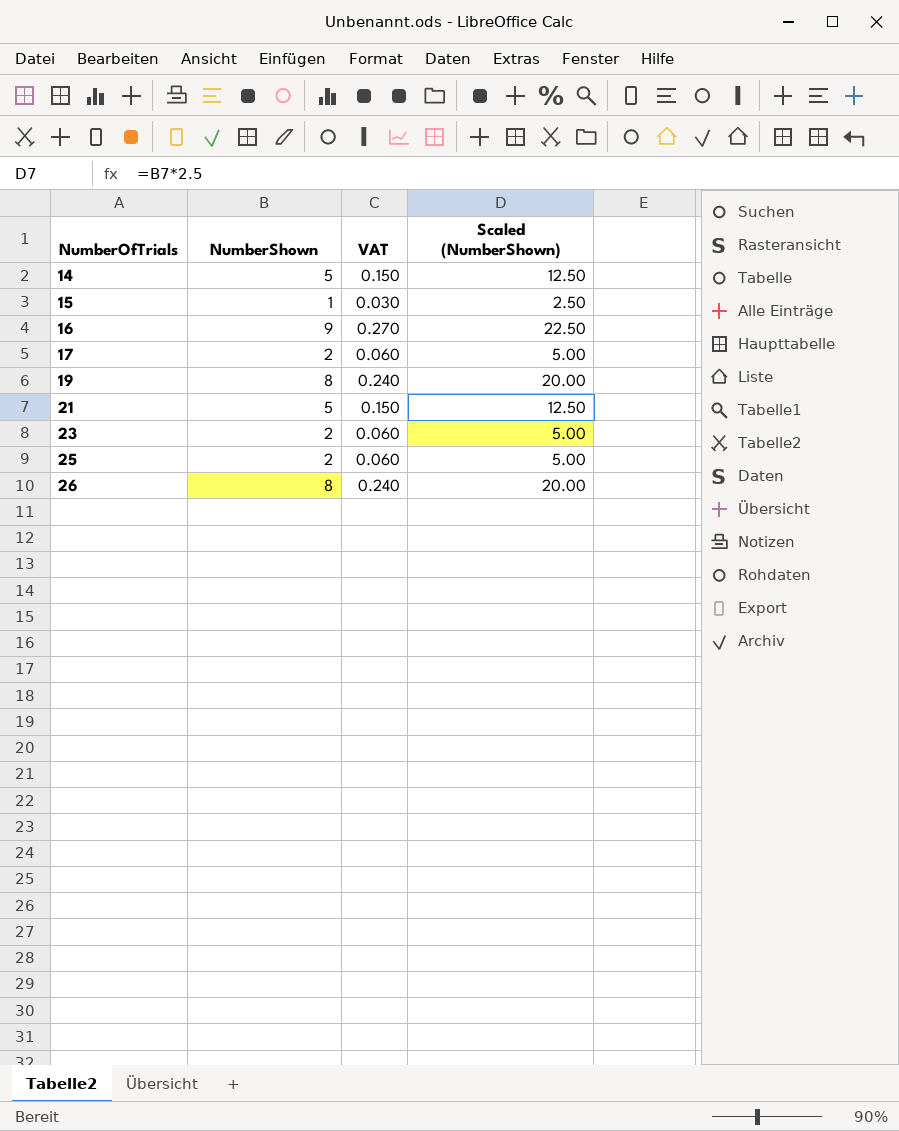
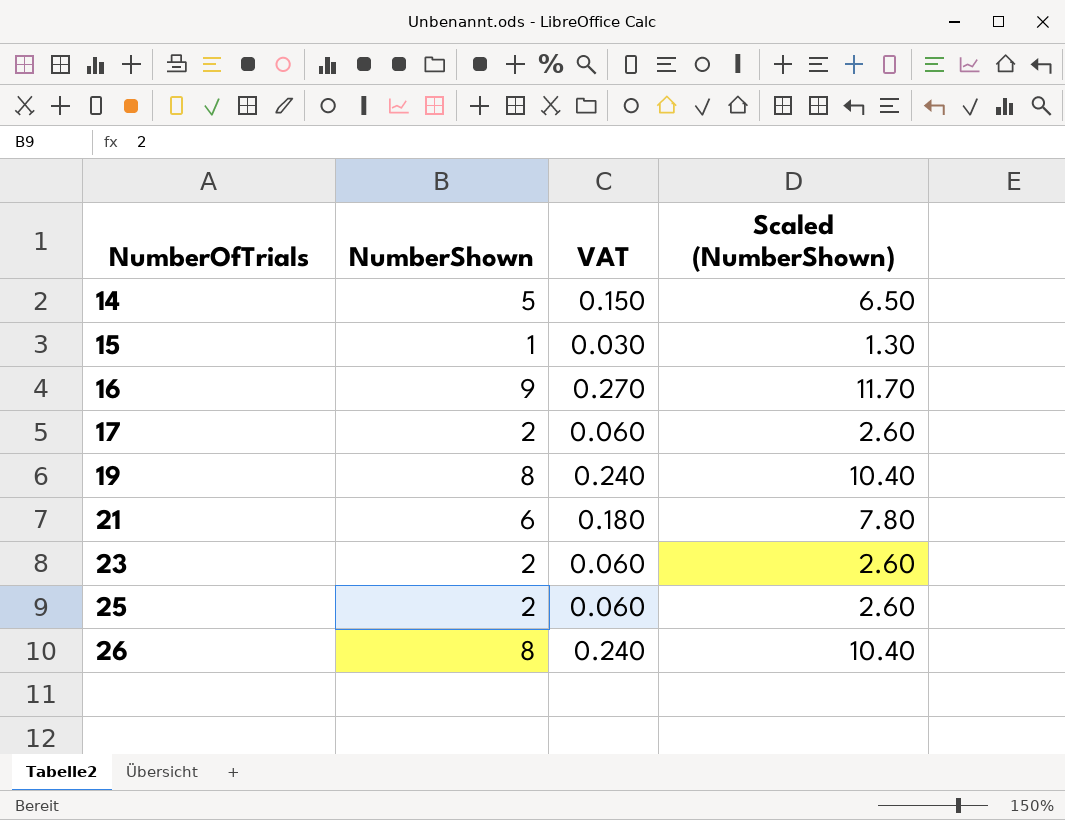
column Scaled (NumberShown) | formula: [NumberShown] * 2.5 -> [NumberShown] * 1.3
21 | NumberShown: 5 -> 6
21 | VAT: 0.150 -> 0.180

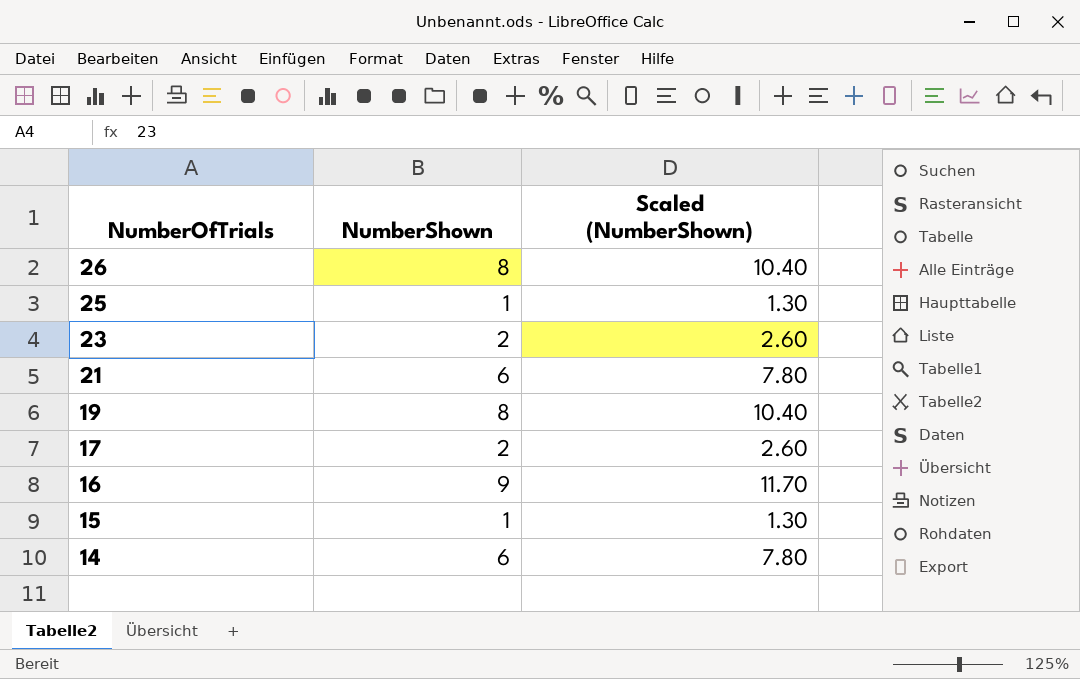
row order: NumberOfTrials ascending -> NumberOfTrials descending
column VAT | formula: [NumberShown] * 0.03 -> none
25 | NumberShown: 2 -> 1
25 | Scaled (NumberShown): 2.60 -> 1.30
14 | NumberShown: 5 -> 6
14 | Scaled (NumberShown): 6.50 -> 7.80

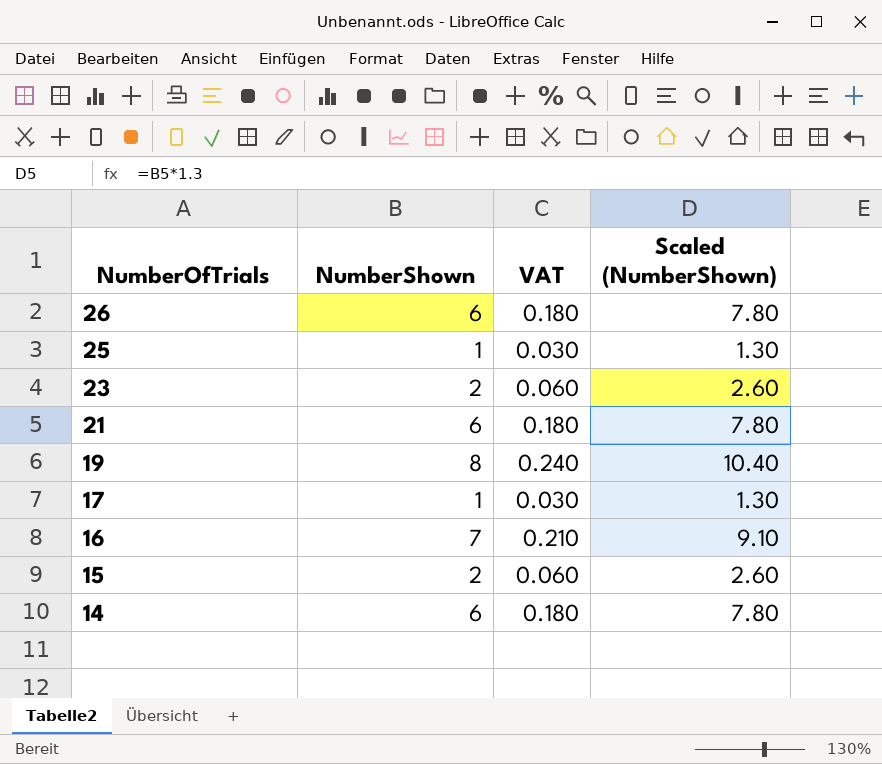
column VAT | formula: none -> [NumberShown] * 0.03
26 | NumberShown: 8 -> 6
26 | Scaled (NumberShown): 10.40 -> 7.80
17 | NumberShown: 2 -> 1
17 | Scaled (NumberShown): 2.60 -> 1.30
16 | NumberShown: 9 -> 7
16 | Scaled (NumberShown): 11.70 -> 9.10
15 | NumberShown: 1 -> 2
15 | Scaled (NumberShown): 1.30 -> 2.60

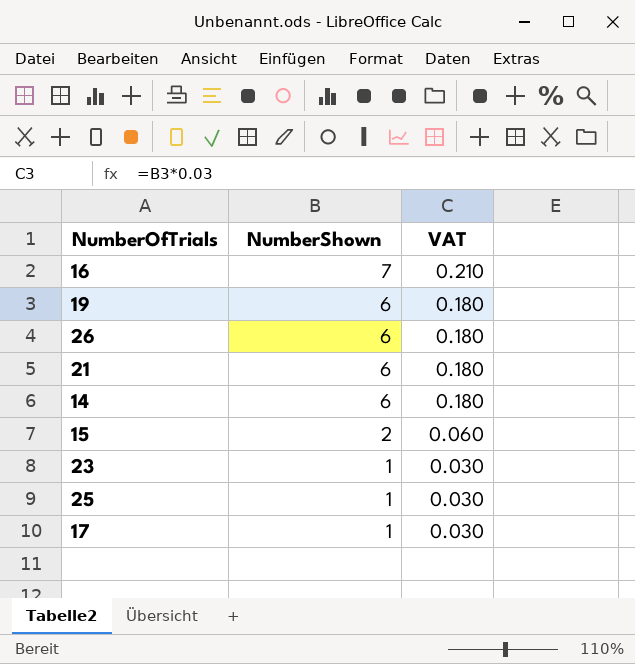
row order: NumberOfTrials descending -> NumberShown descending
column Scaled (NumberShown) | formula: [NumberShown] * 1.3 -> none
19 | NumberShown: 8 -> 6
19 | VAT: 0.240 -> 0.180
23 | NumberShown: 2 -> 1
23 | VAT: 0.060 -> 0.030

